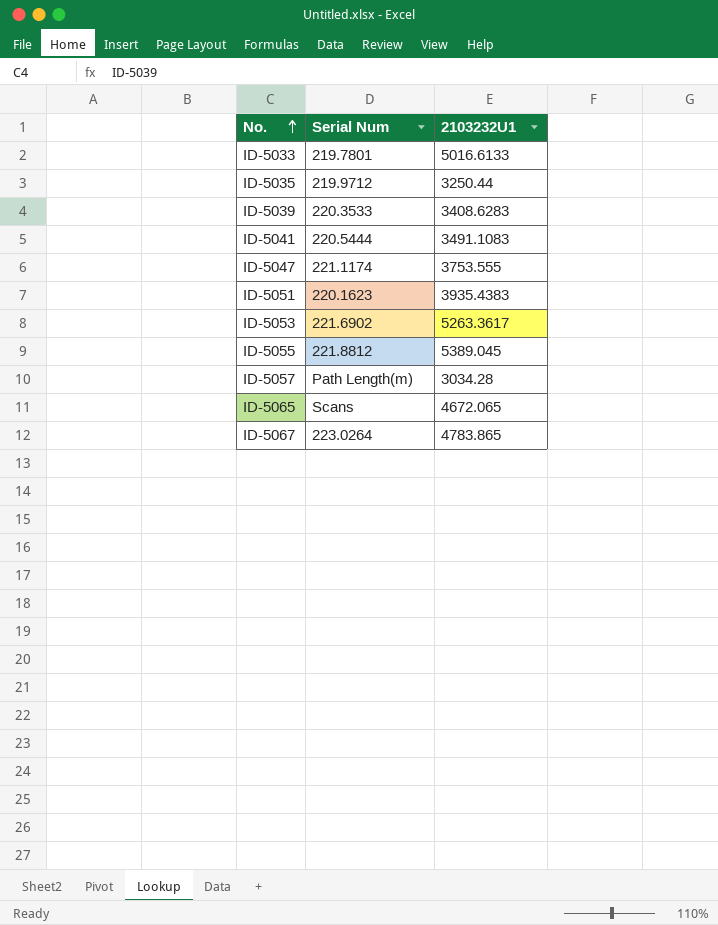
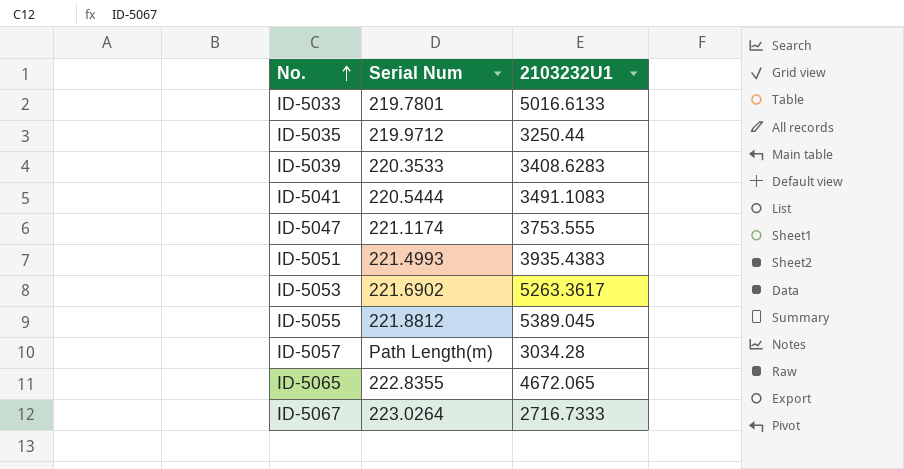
ID-5051 | Serial Num: 220.1623 -> 221.4993
ID-5065 | Serial Num: Scans -> 222.8355
ID-5067 | 2103232U1: 4783.865 -> 2716.7333

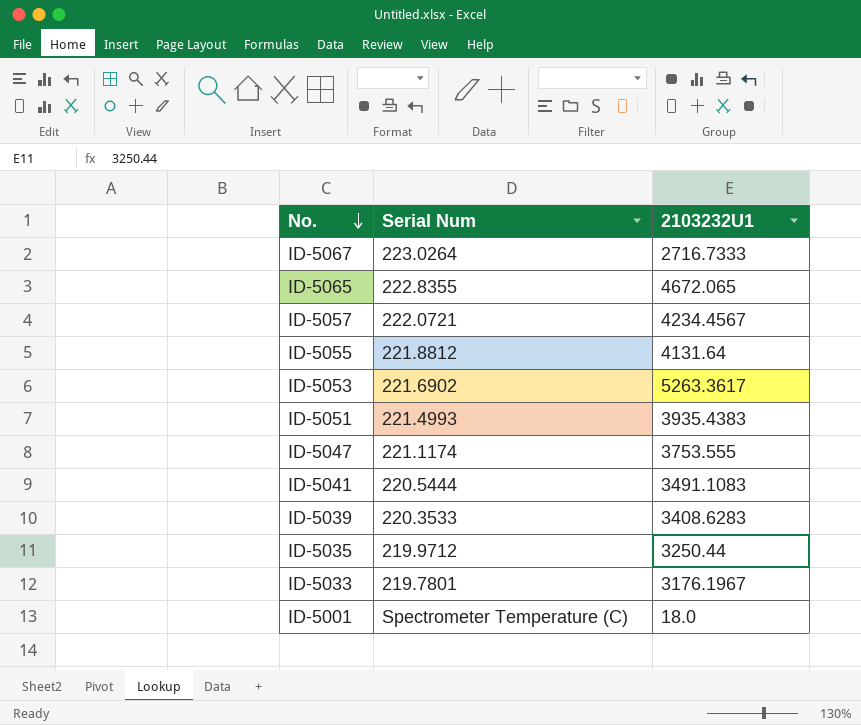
row order: No. ascending -> No. descending
ID-5057 | Serial Num: Path Length(m) -> 222.0721
ID-5057 | 2103232U1: 3034.28 -> 4234.4567
ID-5055 | 2103232U1: 5389.045 -> 4131.64
ID-5033 | 2103232U1: 5016.6133 -> 3176.1967
row ID-5001: none -> Spectrometer Temperature (C) | 18.0

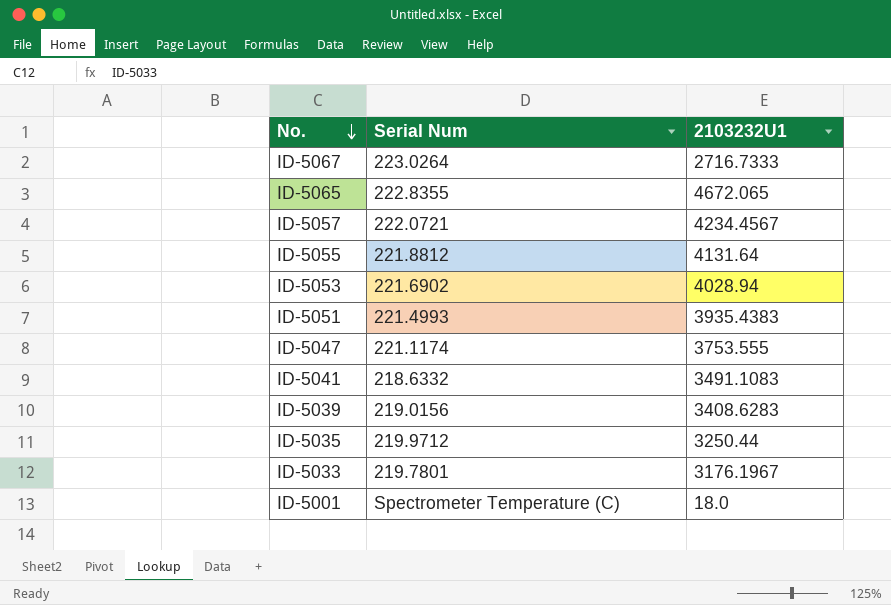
ID-5053 | 2103232U1: 5263.3617 -> 4028.94
ID-5041 | Serial Num: 220.5444 -> 218.6332
ID-5039 | Serial Num: 220.3533 -> 219.0156

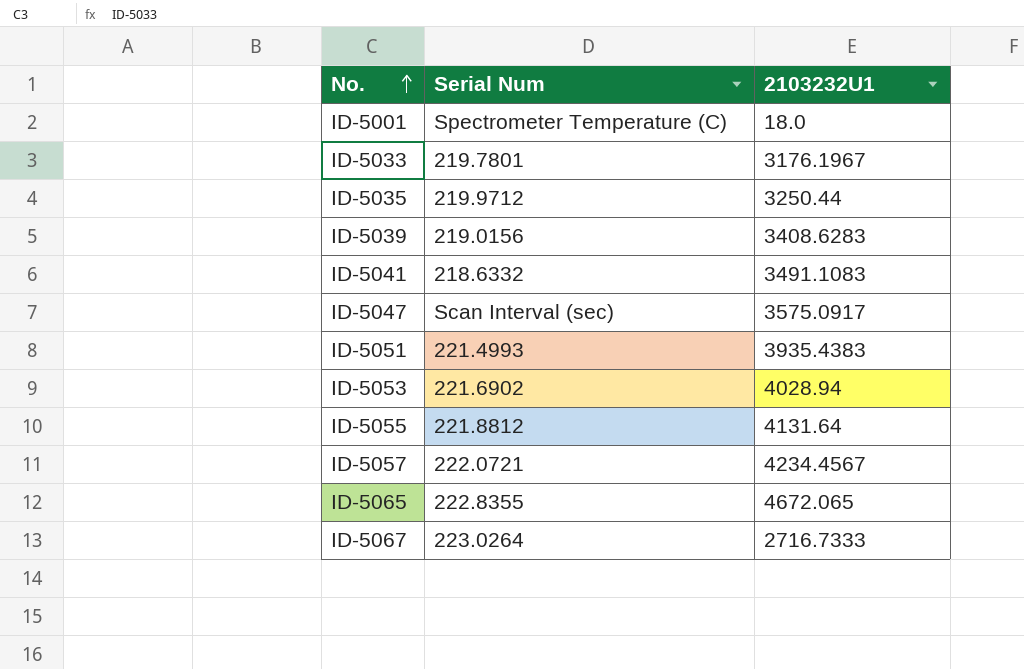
row order: No. descending -> No. ascending
ID-5047 | Serial Num: 221.1174 -> Scan Interval (sec)
ID-5047 | 2103232U1: 3753.555 -> 3575.0917

